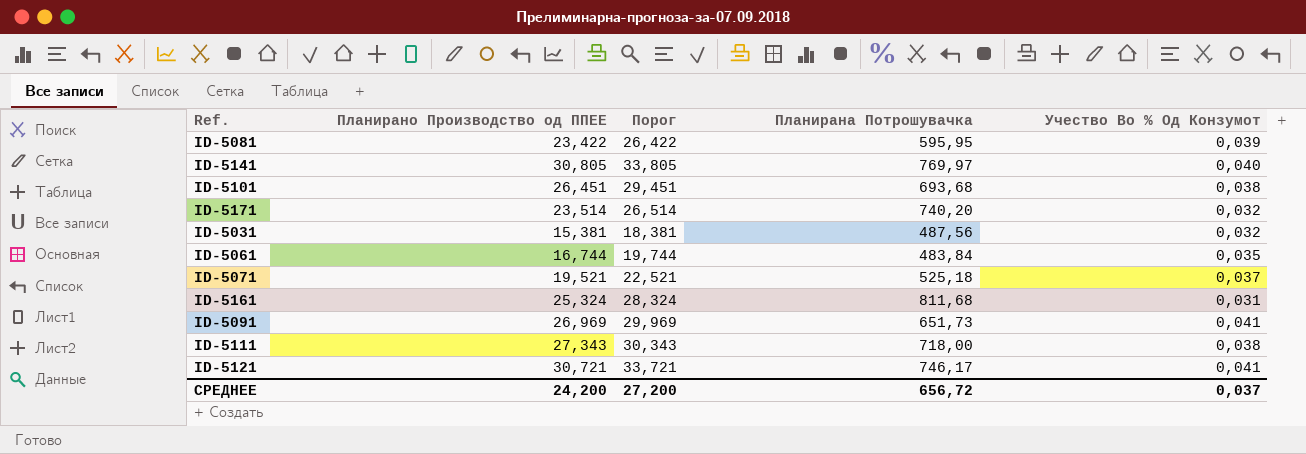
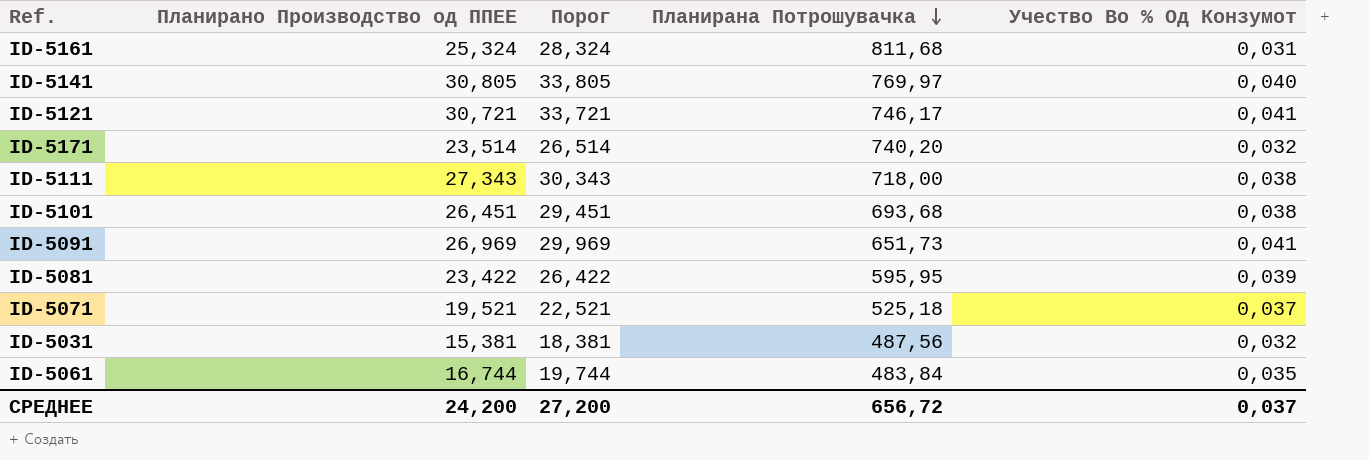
row order: none -> Планирана Потрошувачка descending

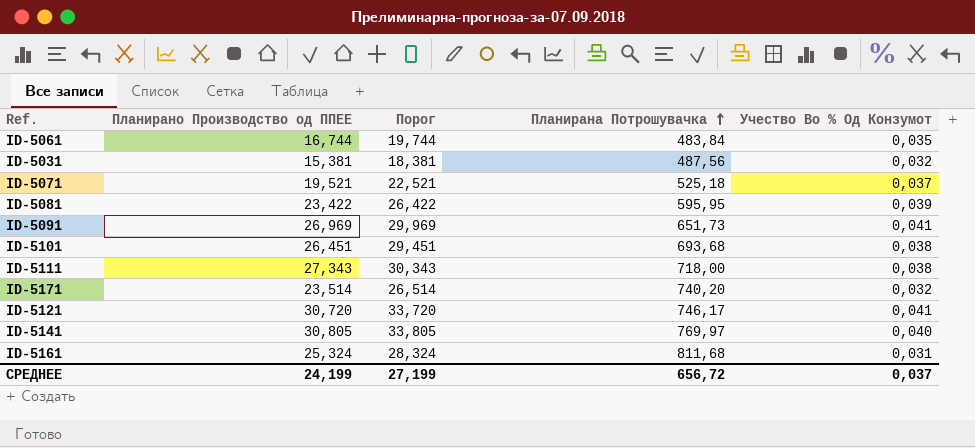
row order: Планирана Потрошувачка descending -> Планирана Потрошувачка ascending
ID-5121 | Планирано Производство од ППЕЕ: 30,721 -> 30,720
ID-5121 | Порог: 33,721 -> 33,720
СРЕДНЕЕ | Планирано Производство од ППЕЕ: 24,200 -> 24,199
СРЕДНЕЕ | Порог: 27,200 -> 27,199

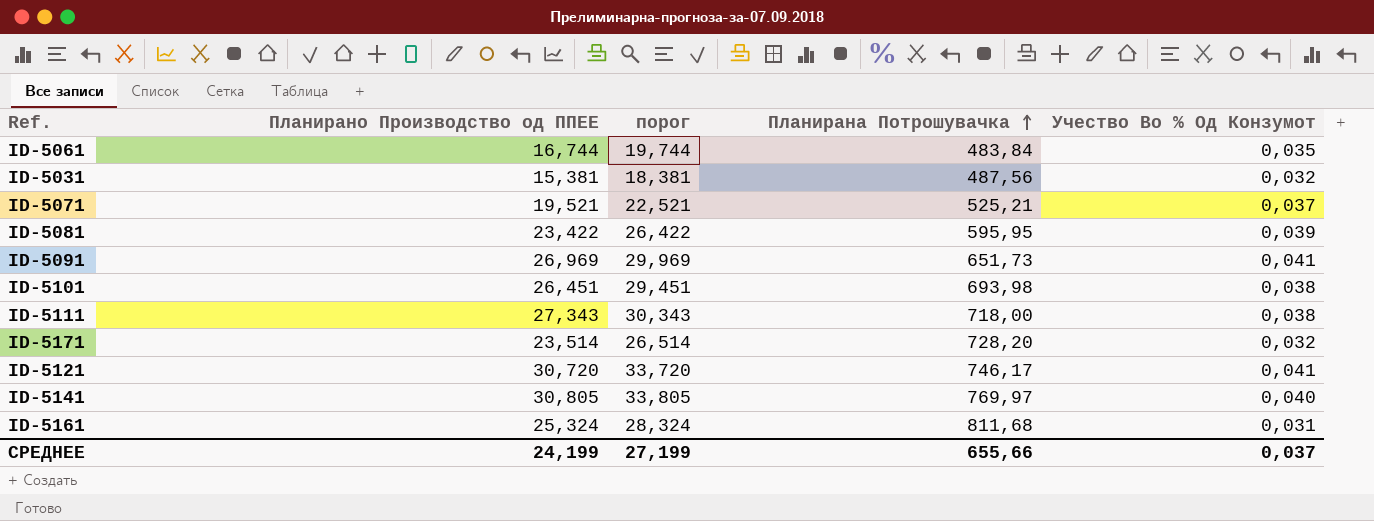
column name: Порог -> порог
ID-5071 | Планирана Потрошувачка: 525,18 -> 525,21
ID-5101 | Планирана Потрошувачка: 693,68 -> 693,98
ID-5171 | Планирана Потрошувачка: 740,20 -> 728,20
СРЕДНЕЕ | Планирана Потрошувачка: 656,72 -> 655,66

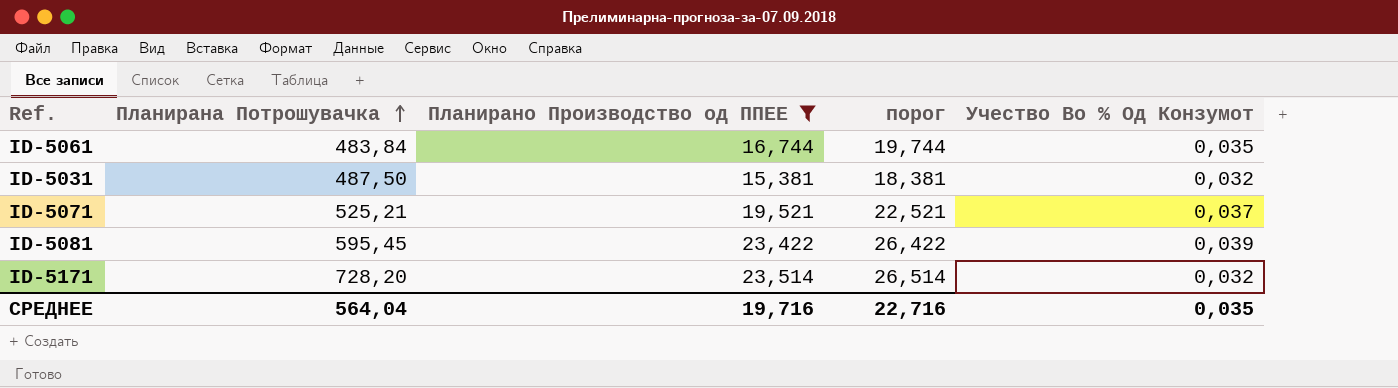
filter: none -> Планирано Производство од ППЕЕ <= 23,514
column Планирана Потрошувачка | position: 4 -> 2
ID-5031 | Планирана Потрошувачка: 487,56 -> 487,50
ID-5081 | Планирана Потрошувачка: 595,95 -> 595,45
СРЕДНЕЕ | Планирана Потрошувачка: 655,66 -> 564,04
СРЕДНЕЕ | Планирано Производство од ППЕЕ: 24,199 -> 19,716
СРЕДНЕЕ | порог: 27,199 -> 22,716
СРЕДНЕЕ | Учество Во % Од Конзумот: 0,037 -> 0,035

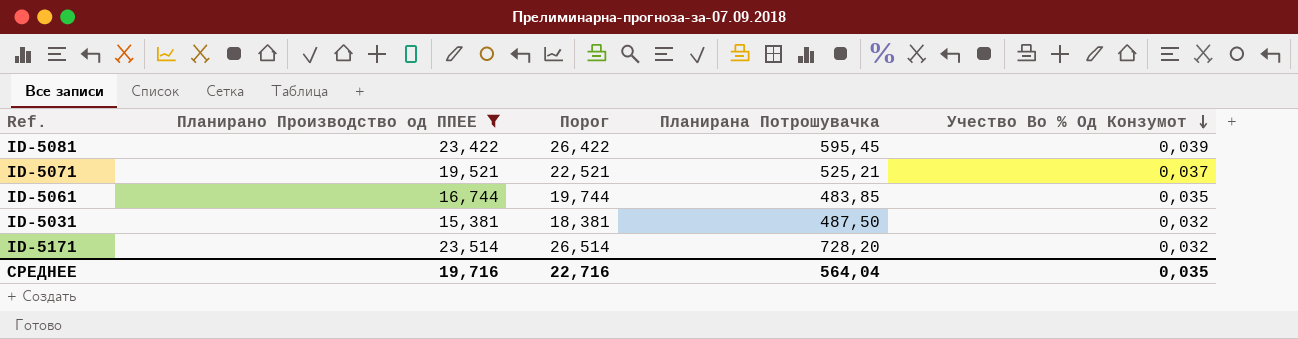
row order: Планирана Потрошувачка ascending -> Учество Во % Од Конзумот descending
column name: порог -> Порог
column Планирана Потрошувачка | position: 2 -> 4
ID-5061 | Планирана Потрошувачка: 483,84 -> 483,85

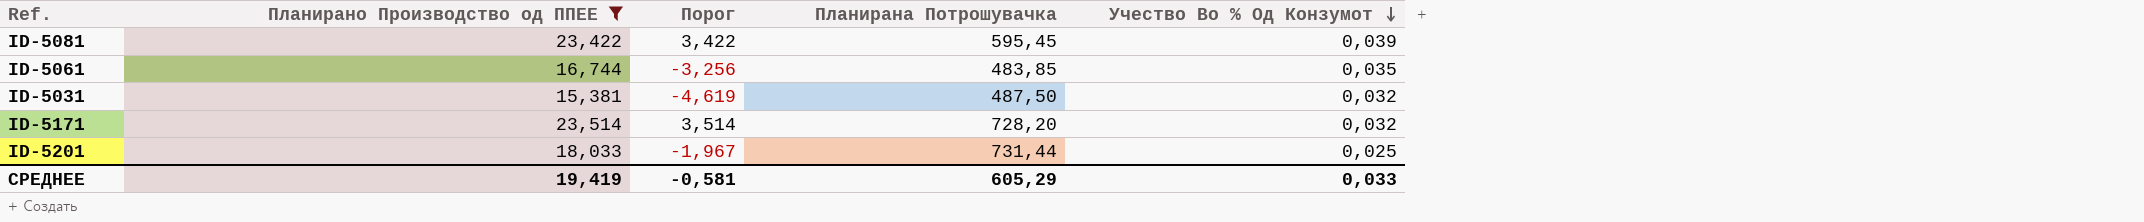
column Порог | formula: [Планирано Производство од ППЕЕ] + 3 -> [Планирано Производство од ППЕЕ] - 20
row ID-5071: 19,521 | 22,521 | 525,21 | 0,037 -> none
row ID-5201: none -> 18,033 | -1,967 | 731,44 | 0,025
СРЕДНЕЕ | Планирано Производство од ППЕЕ: 19,716 -> 19,419
СРЕДНЕЕ | Порог: 22,716 -> -0,581
СРЕДНЕЕ | Планирана Потрошувачка: 564,04 -> 605,29
СРЕДНЕЕ | Учество Во % Од Конзумот: 0,035 -> 0,033

